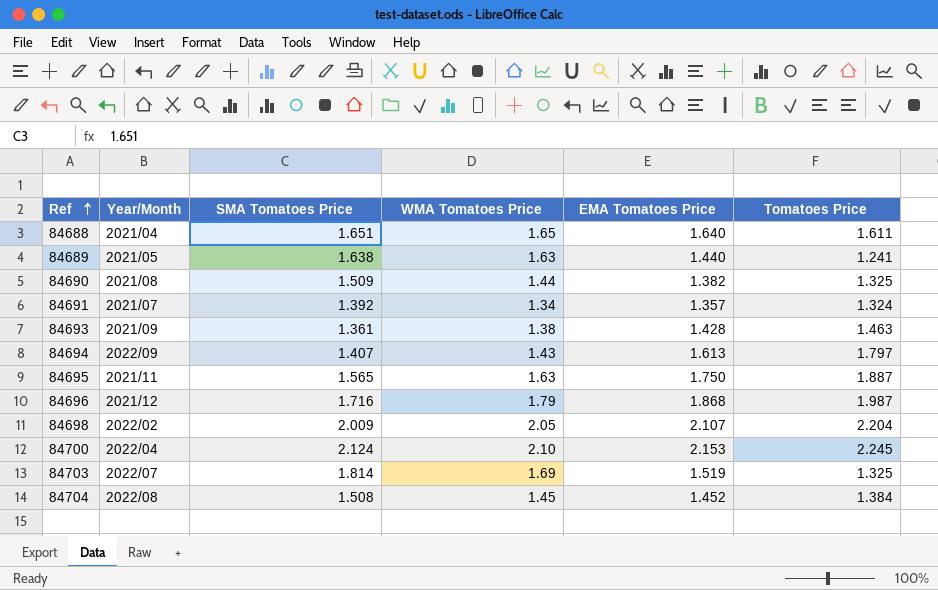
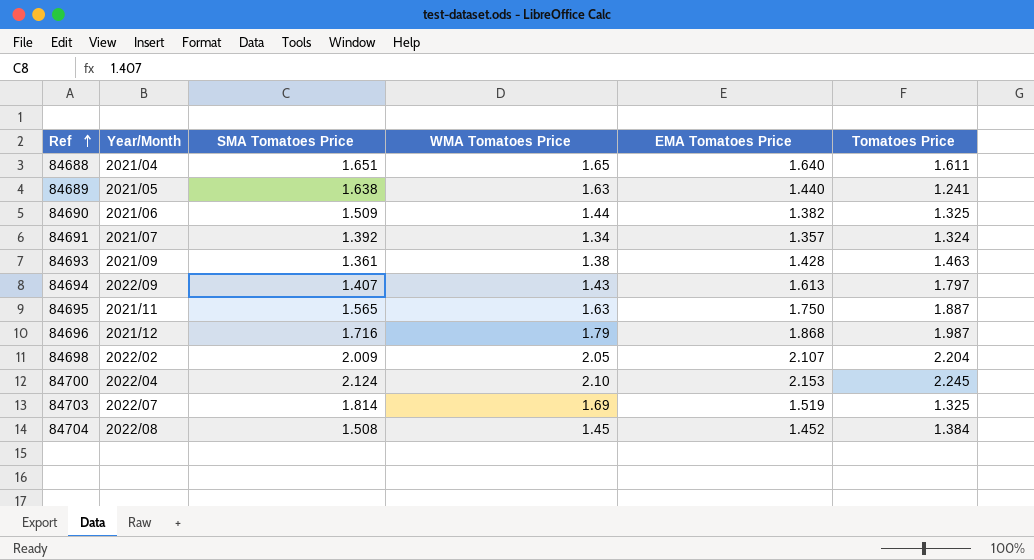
84690 | Year/Month: 2021/08 -> 2021/06

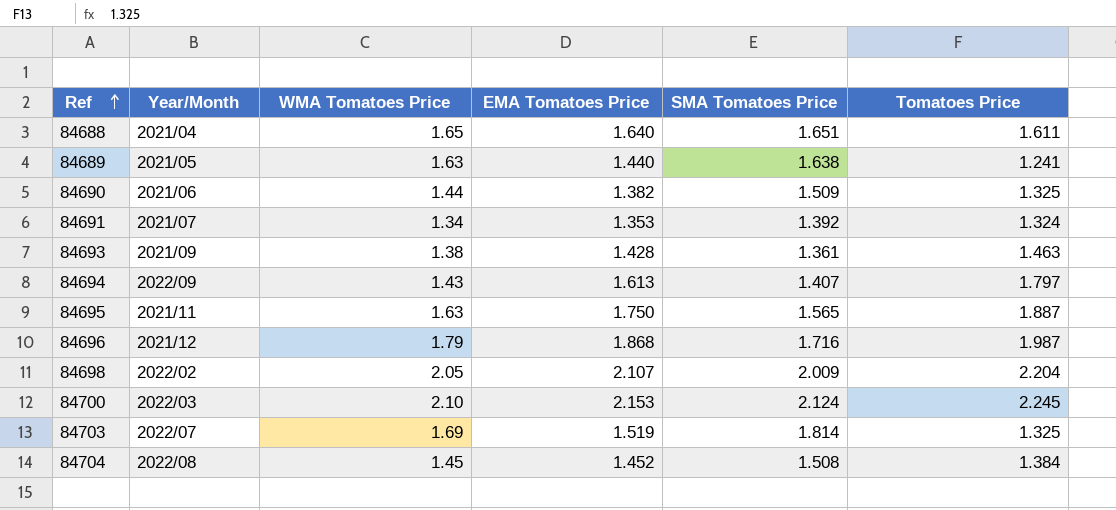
column SMA Tomatoes Price | position: 3 -> 5
84691 | EMA Tomatoes Price: 1.357 -> 1.353
84700 | Year/Month: 2022/04 -> 2022/03

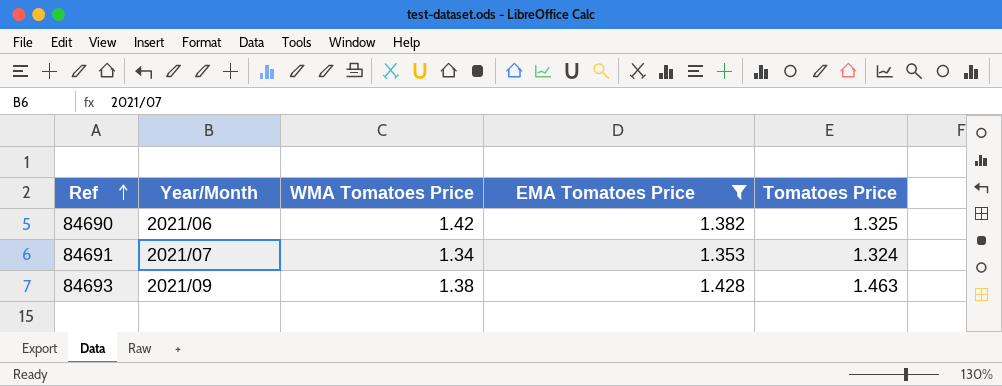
filter: none -> EMA Tomatoes Price <= 1.428
column SMA Tomatoes Price | position: 5 -> none
84690 | WMA Tomatoes Price: 1.44 -> 1.42

